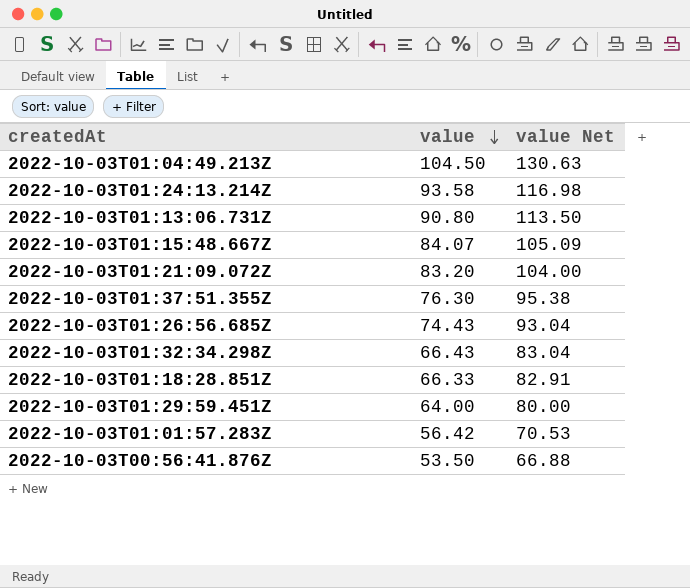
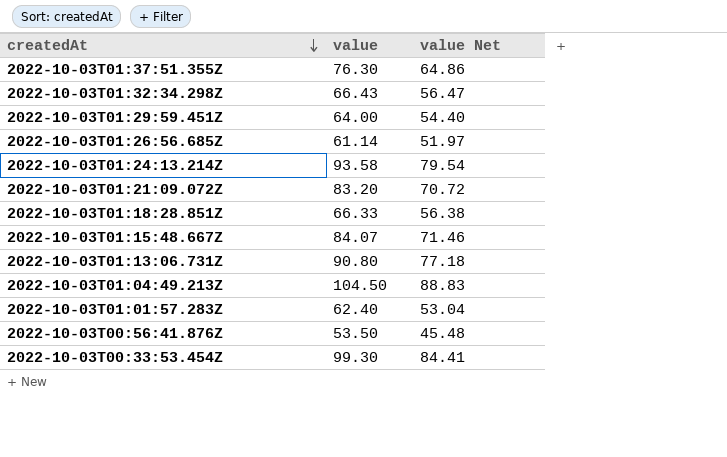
row order: value descending -> createdAt descending
column value Net | formula: [value] * 1.25 -> [value] * 0.85
2022-10-03T01:26:56.685Z | value: 74.43 -> 61.14
2022-10-03T01:01:57.283Z | value: 56.42 -> 62.40
row 2022-10-03T00:33:53.454Z: none -> 99.30 | 84.41

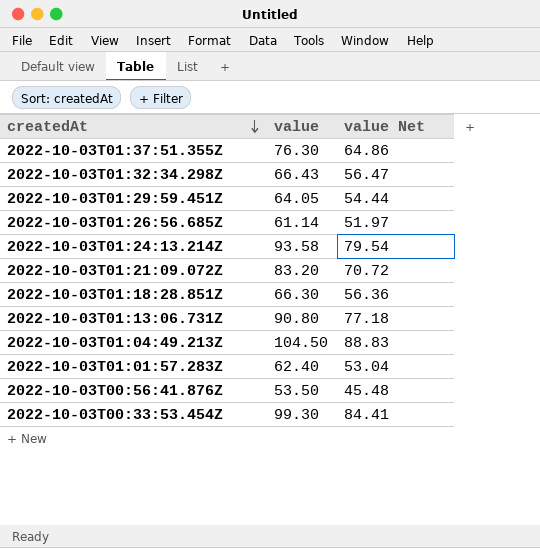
row 2022-10-03T01:15:48.667Z: 84.07 | 71.46 -> none
2022-10-03T01:29:59.451Z | value: 64.00 -> 64.05
2022-10-03T01:29:59.451Z | value Net: 54.40 -> 54.44
2022-10-03T01:18:28.851Z | value: 66.33 -> 66.30
2022-10-03T01:18:28.851Z | value Net: 56.38 -> 56.36

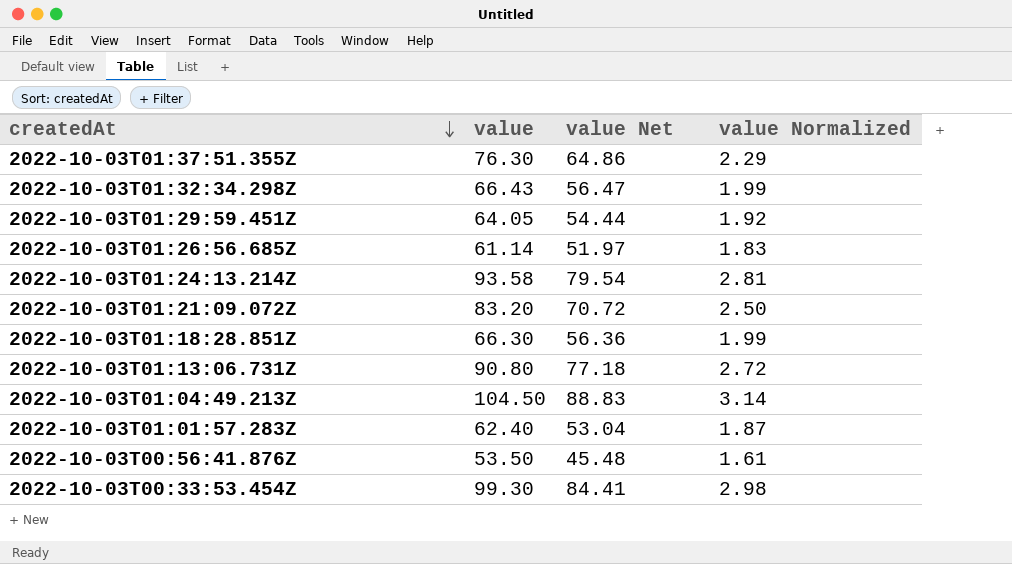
column value Normalized | formula: none -> [value] * 0.03

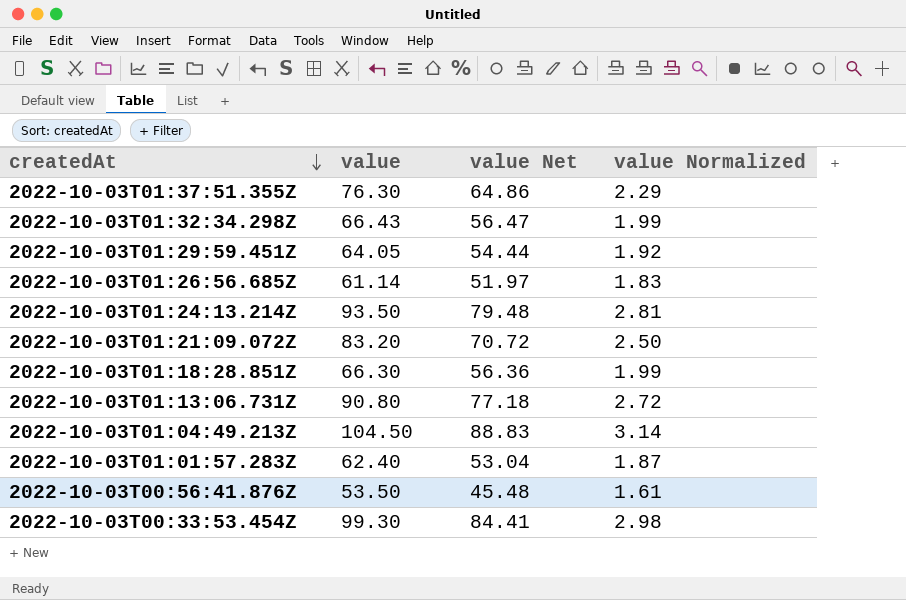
2022-10-03T01:24:13.214Z | value: 93.58 -> 93.50
2022-10-03T01:24:13.214Z | value Net: 79.54 -> 79.48

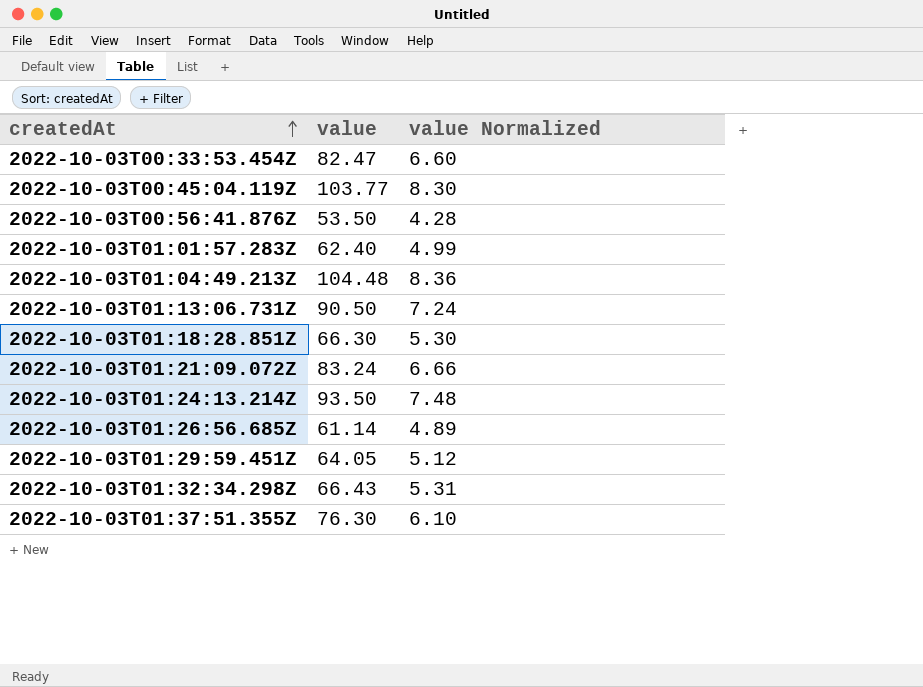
row order: createdAt descending -> createdAt ascending
column value Net | formula: [value] * 0.85 -> none
column value Normalized | formula: [value] * 0.03 -> [value] * 0.08
2022-10-03T00:33:53.454Z | value: 99.30 -> 82.47
row 2022-10-03T00:45:04.119Z: none -> 103.77 | 8.30
2022-10-03T01:04:49.213Z | value: 104.50 -> 104.48
2022-10-03T01:13:06.731Z | value: 90.80 -> 90.50
2022-10-03T01:21:09.072Z | value: 83.20 -> 83.24

